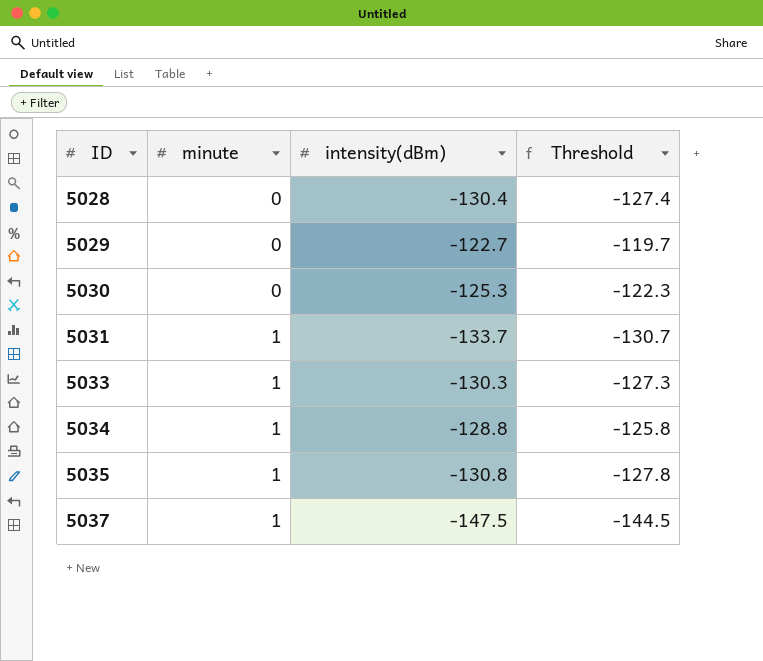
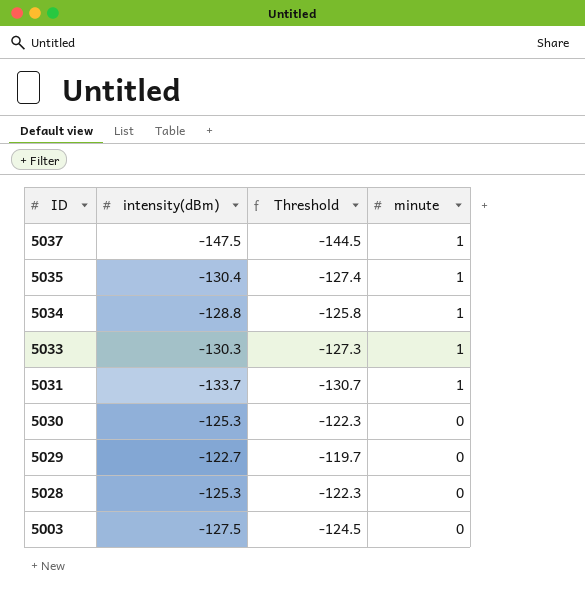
row order: ID ascending -> ID descending
column minute | position: 2 -> 4
5035 | intensity(dBm): -130.8 -> -130.4
5035 | Threshold: -127.8 -> -127.4
5028 | intensity(dBm): -130.4 -> -125.3
5028 | Threshold: -127.4 -> -122.3
row 5003: none -> -127.5 | -124.5 | 0

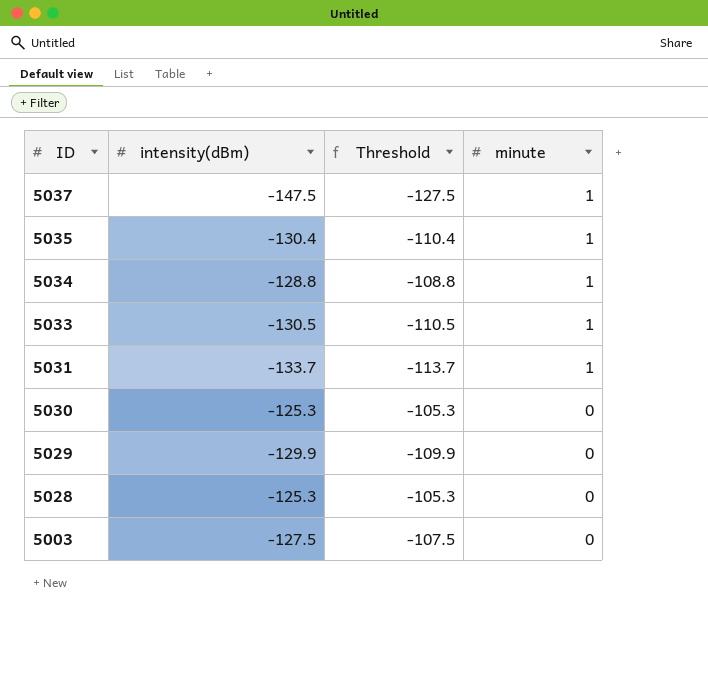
column Threshold | formula: [intensity(dBm)] + 3 -> [intensity(dBm)] + 20
5033 | intensity(dBm): -130.3 -> -130.5
5029 | intensity(dBm): -122.7 -> -129.9

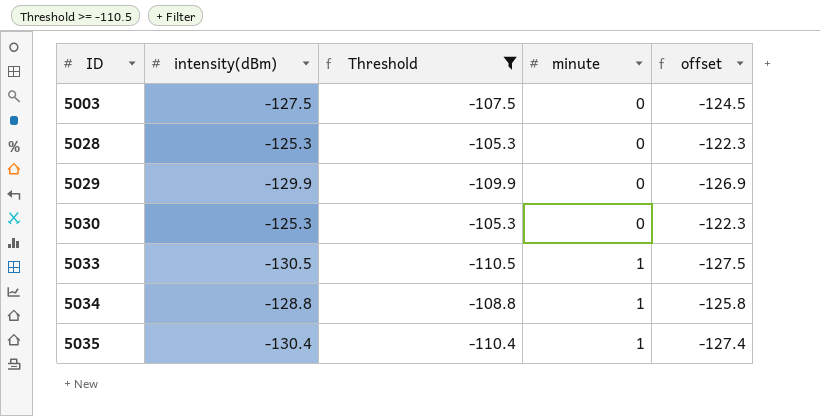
filter: none -> Threshold >= -110.5
row order: ID descending -> ID ascending
column offset | formula: none -> [intensity(dBm)] + 3

